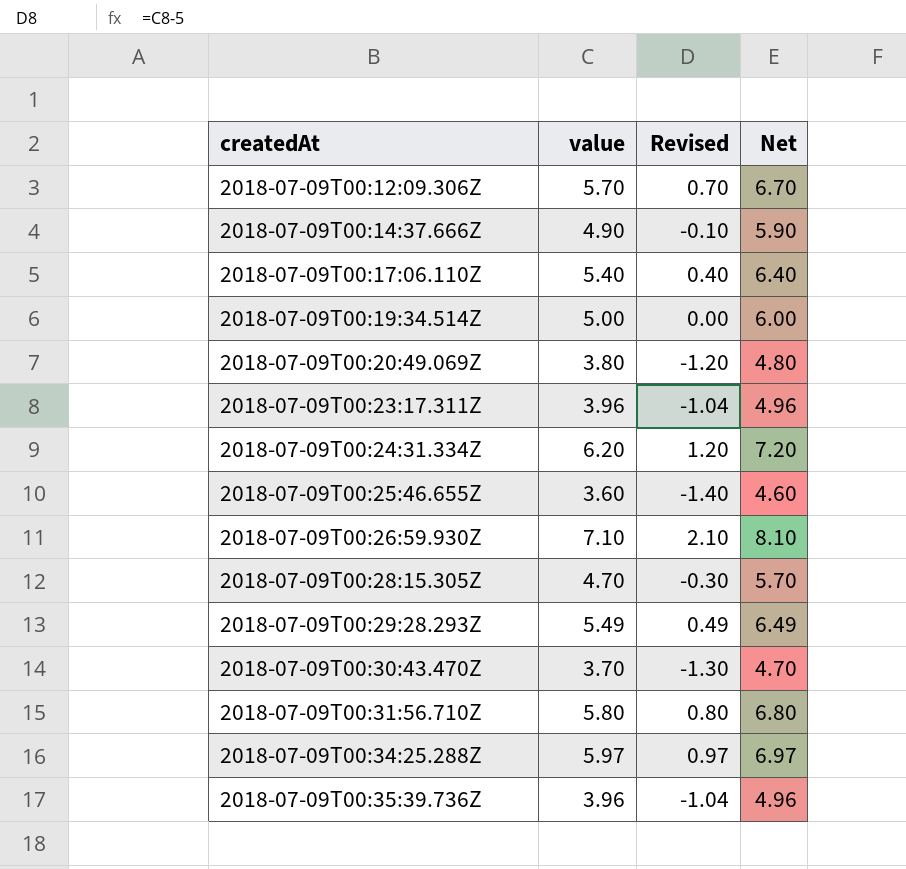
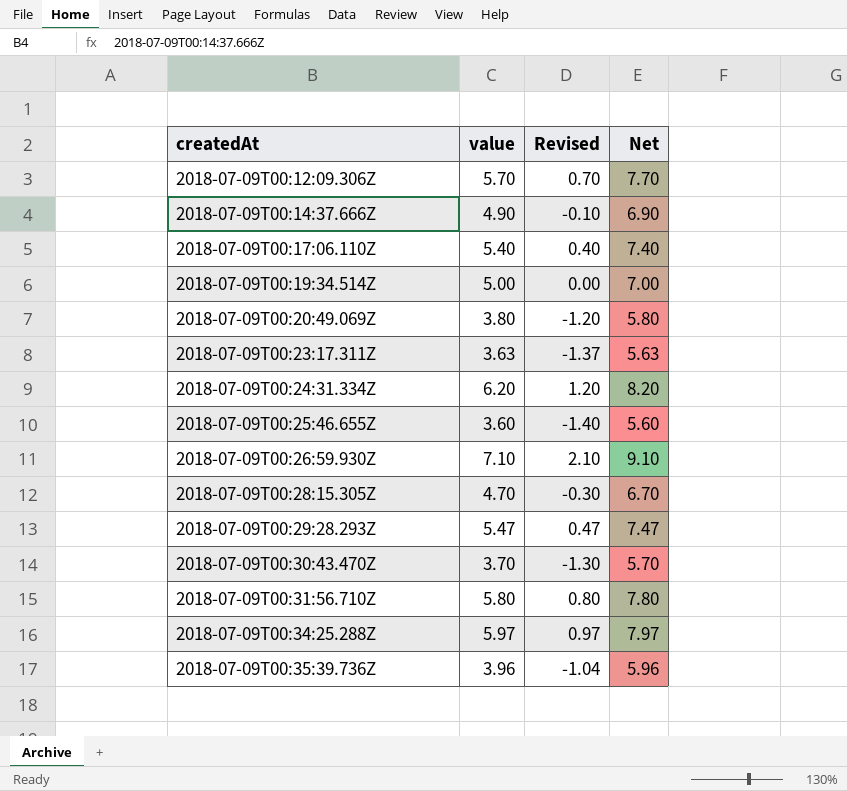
column Net | formula: [value] + 1 -> [value] + 2
2018-07-09T00:23:17.311Z | value: 3.96 -> 3.63
2018-07-09T00:23:17.311Z | Revised: -1.04 -> -1.37
2018-07-09T00:29:28.293Z | value: 5.49 -> 5.47
2018-07-09T00:29:28.293Z | Revised: 0.49 -> 0.47

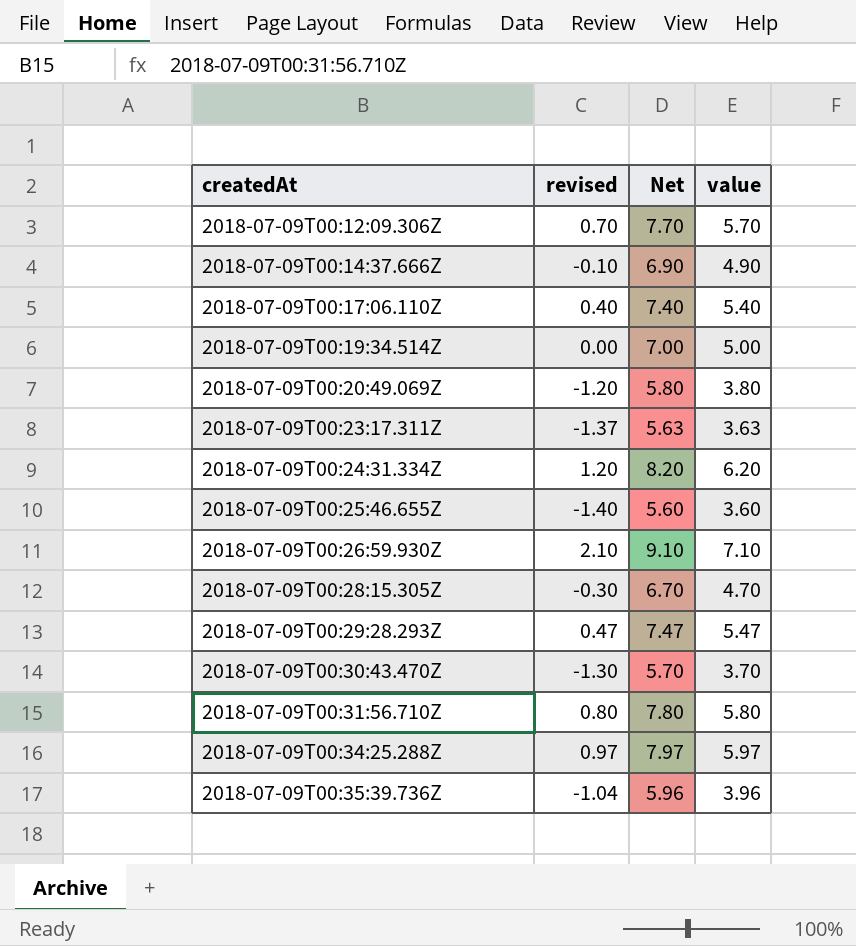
column name: Revised -> revised
column value | position: 2 -> 4

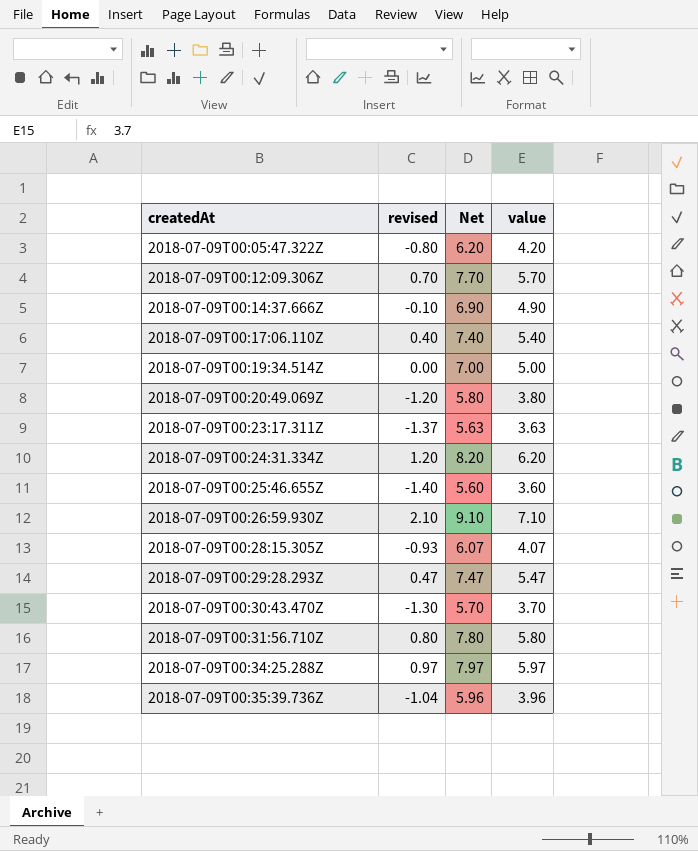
row 2018-07-09T00:05:47.322Z: none -> -0.80 | 6.20 | 4.20
2018-07-09T00:28:15.305Z | revised: -0.30 -> -0.93
2018-07-09T00:28:15.305Z | Net: 6.70 -> 6.07
2018-07-09T00:28:15.305Z | value: 4.70 -> 4.07

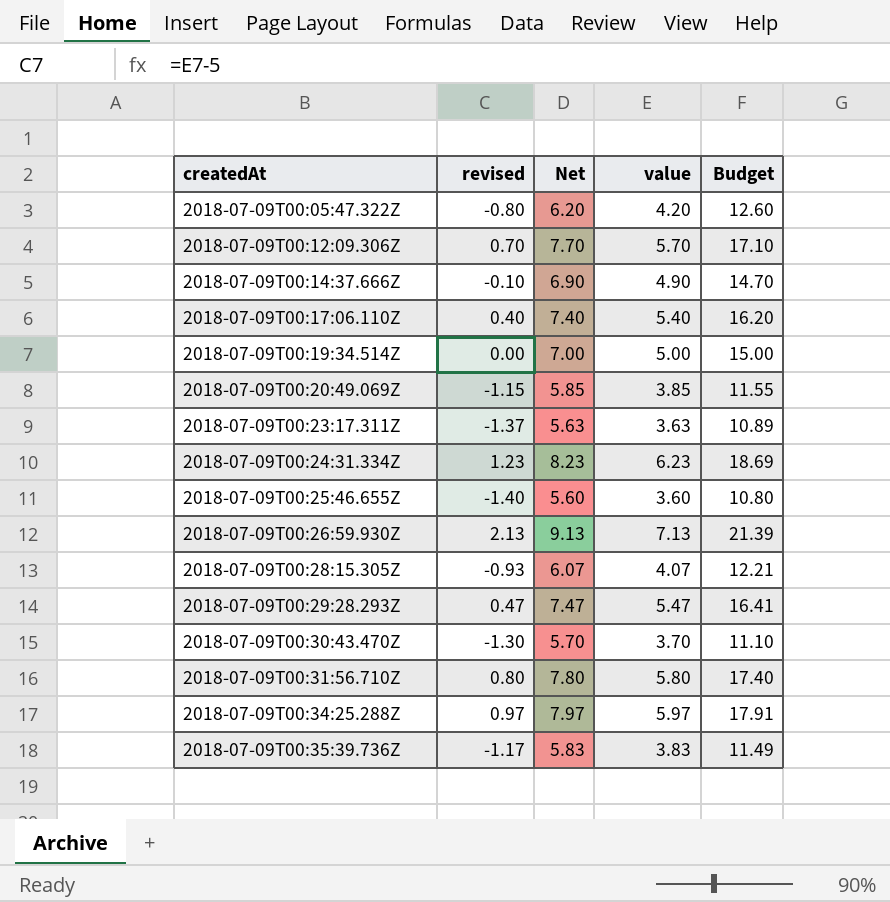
column Budget | formula: none -> [value] * 3
2018-07-09T00:20:49.069Z | revised: -1.20 -> -1.15
2018-07-09T00:20:49.069Z | Net: 5.80 -> 5.85
2018-07-09T00:20:49.069Z | value: 3.80 -> 3.85
2018-07-09T00:24:31.334Z | revised: 1.20 -> 1.23
2018-07-09T00:24:31.334Z | Net: 8.20 -> 8.23
2018-07-09T00:24:31.334Z | value: 6.20 -> 6.23
2018-07-09T00:26:59.930Z | revised: 2.10 -> 2.13
2018-07-09T00:26:59.930Z | Net: 9.10 -> 9.13
2018-07-09T00:26:59.930Z | value: 7.10 -> 7.13
2018-07-09T00:35:39.736Z | revised: -1.04 -> -1.17
2018-07-09T00:35:39.736Z | Net: 5.96 -> 5.83
2018-07-09T00:35:39.736Z | value: 3.96 -> 3.83

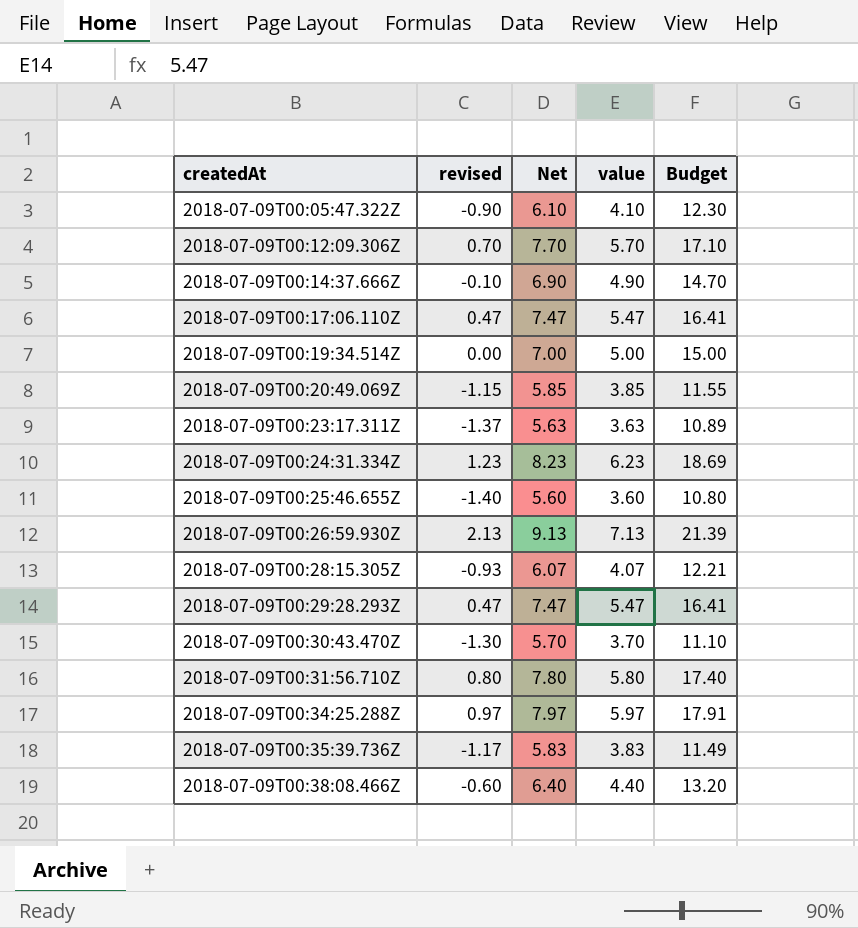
2018-07-09T00:05:47.322Z | revised: -0.80 -> -0.90
2018-07-09T00:05:47.322Z | Net: 6.20 -> 6.10
2018-07-09T00:05:47.322Z | value: 4.20 -> 4.10
2018-07-09T00:05:47.322Z | Budget: 12.60 -> 12.30
2018-07-09T00:17:06.110Z | revised: 0.40 -> 0.47
2018-07-09T00:17:06.110Z | Net: 7.40 -> 7.47
2018-07-09T00:17:06.110Z | value: 5.40 -> 5.47
2018-07-09T00:17:06.110Z | Budget: 16.20 -> 16.41
row 2018-07-09T00:38:08.466Z: none -> -0.60 | 6.40 | 4.40 | 13.20

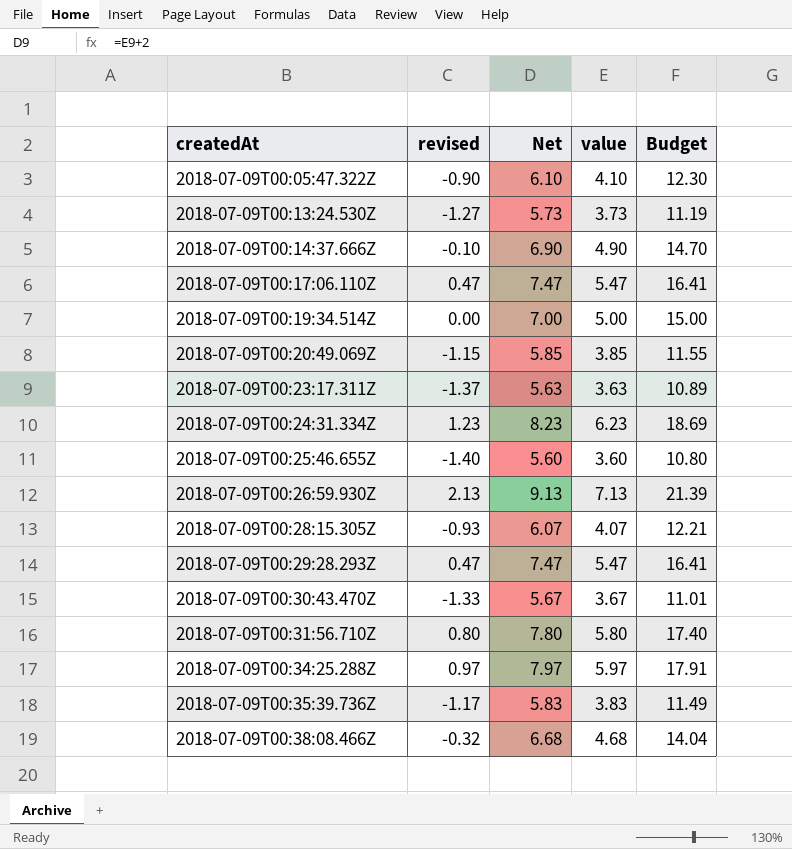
row 2018-07-09T00:12:09.306Z: 0.70 | 7.70 | 5.70 | 17.10 -> none
row 2018-07-09T00:13:24.530Z: none -> -1.27 | 5.73 | 3.73 | 11.19
2018-07-09T00:30:43.470Z | revised: -1.30 -> -1.33
2018-07-09T00:30:43.470Z | Net: 5.70 -> 5.67
2018-07-09T00:30:43.470Z | value: 3.70 -> 3.67
2018-07-09T00:30:43.470Z | Budget: 11.10 -> 11.01
2018-07-09T00:38:08.466Z | revised: -0.60 -> -0.32
2018-07-09T00:38:08.466Z | Net: 6.40 -> 6.68
2018-07-09T00:38:08.466Z | value: 4.40 -> 4.68
2018-07-09T00:38:08.466Z | Budget: 13.20 -> 14.04

